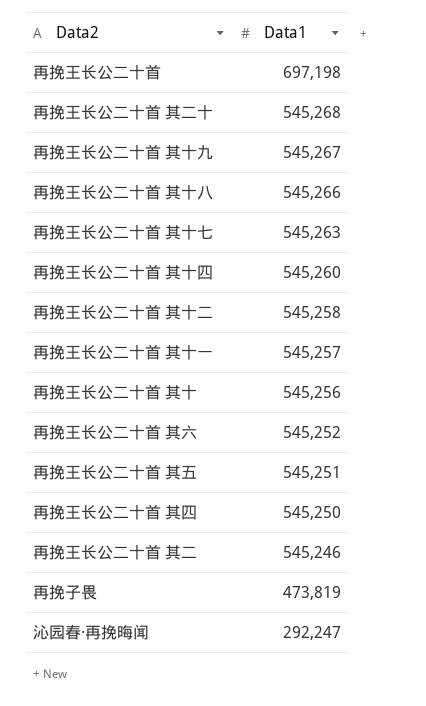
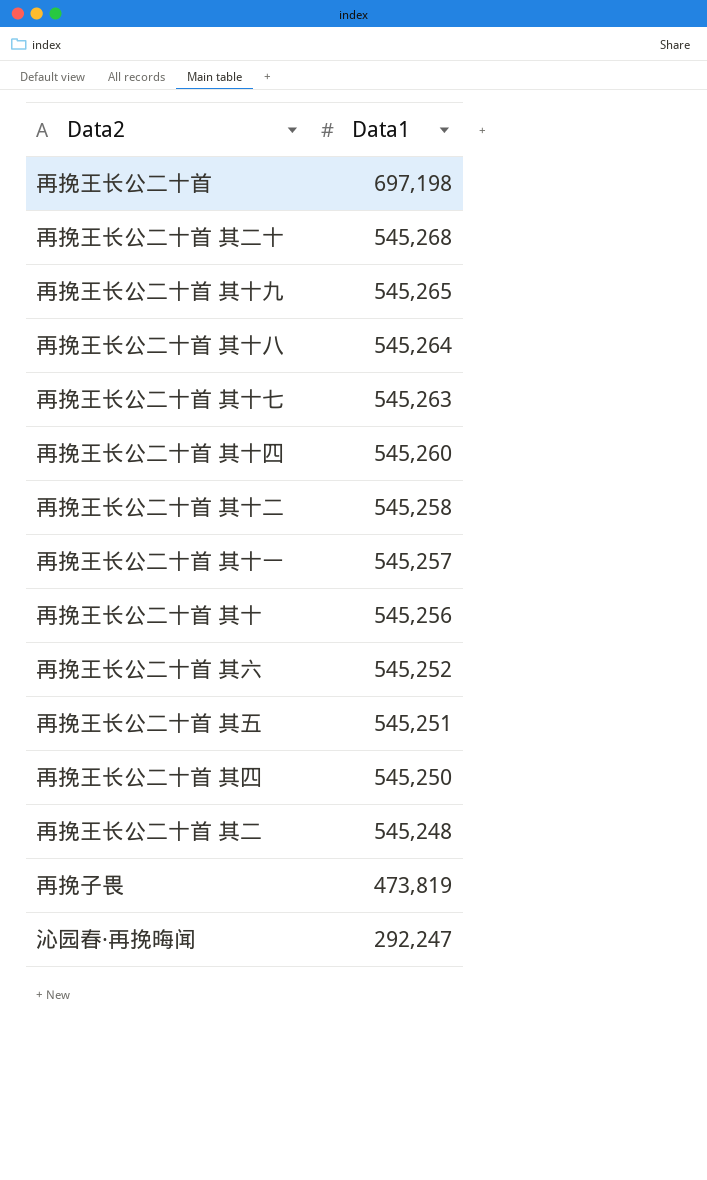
再挽王长公二十首 其十九 | Data1: 545,267 -> 545,265
再挽王长公二十首 其十八 | Data1: 545,266 -> 545,264
再挽王长公二十首 其二 | Data1: 545,246 -> 545,248

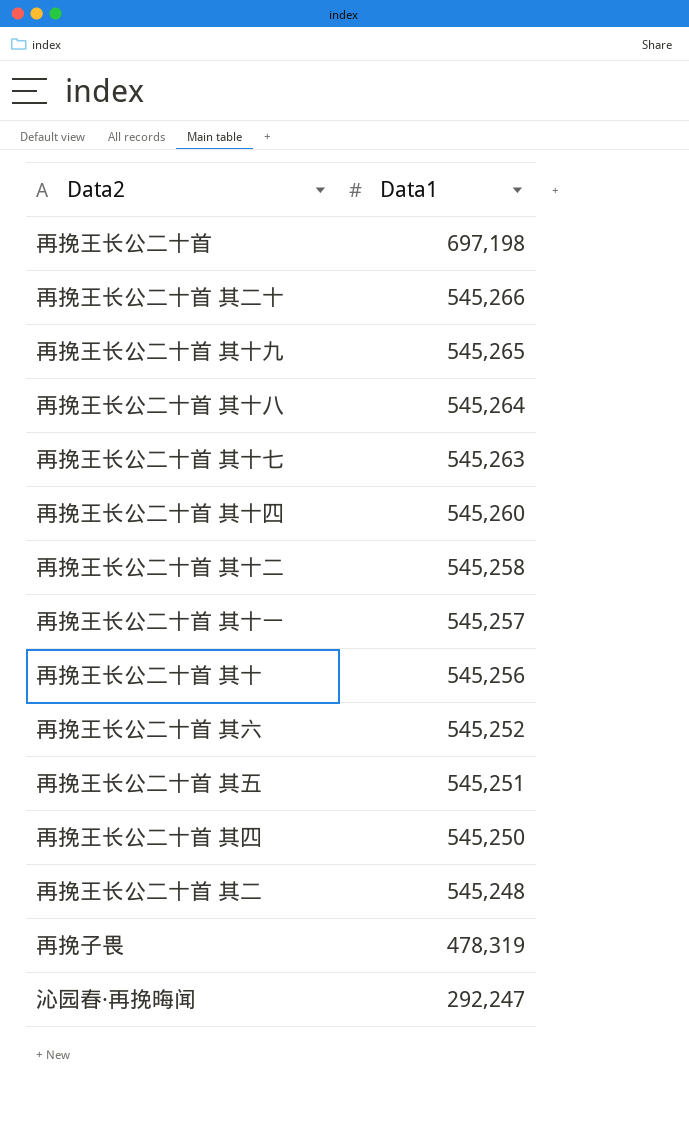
再挽王长公二十首 其二十 | Data1: 545,268 -> 545,266
再挽子畏 | Data1: 473,819 -> 478,319

